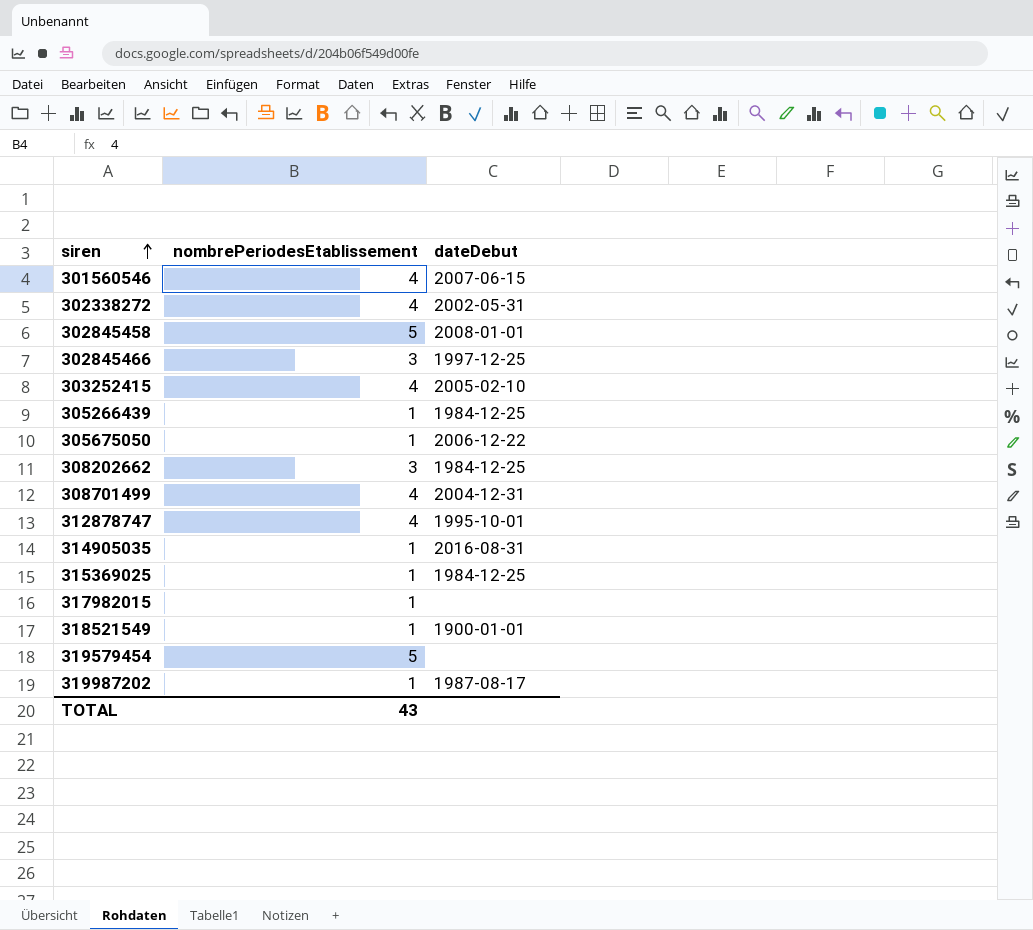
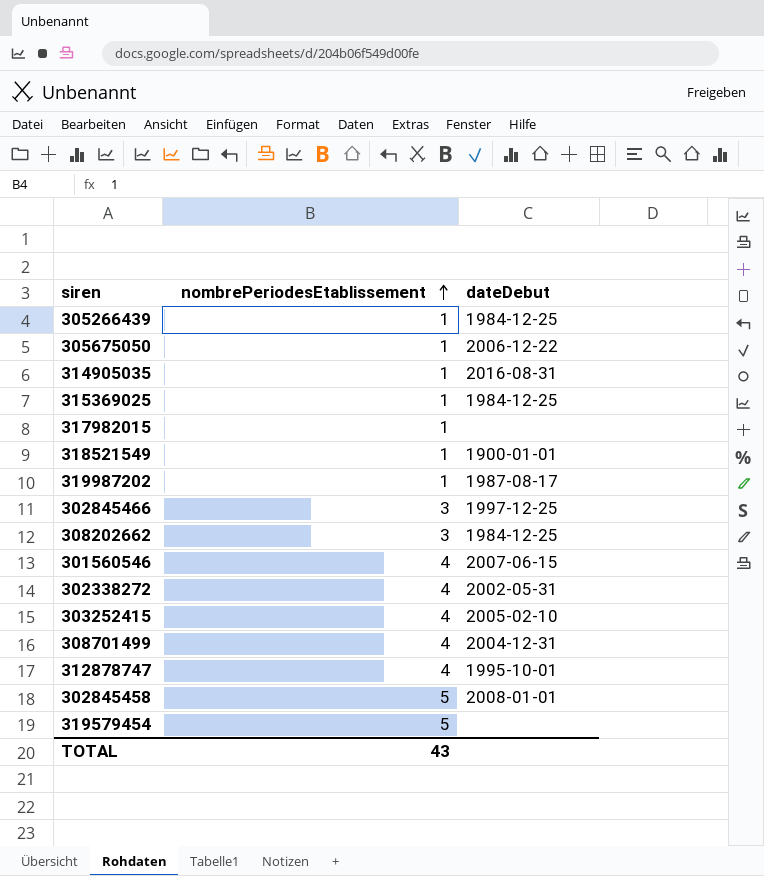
row order: siren ascending -> nombrePeriodesEtablissement ascending

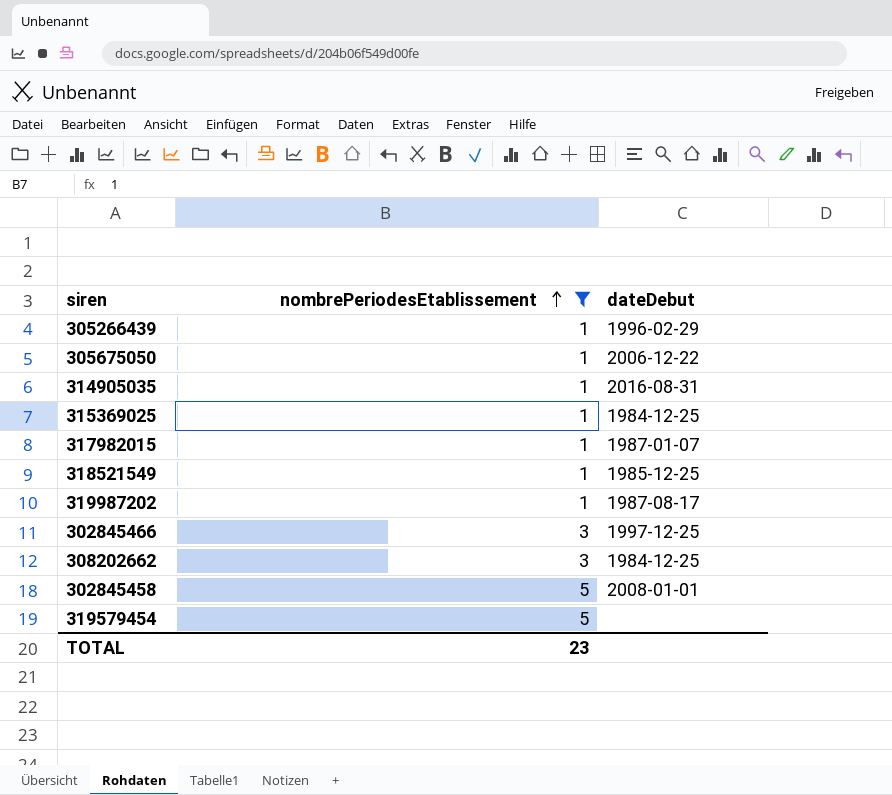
filter: none -> nombrePeriodesEtablissement != 4
305266439 | dateDebut: 1984-12-25 -> 1996-02-29
317982015 | dateDebut: none -> 1987-01-07
318521549 | dateDebut: 1900-01-01 -> 1985-12-25
TOTAL | nombrePeriodesEtablissement: 43 -> 23

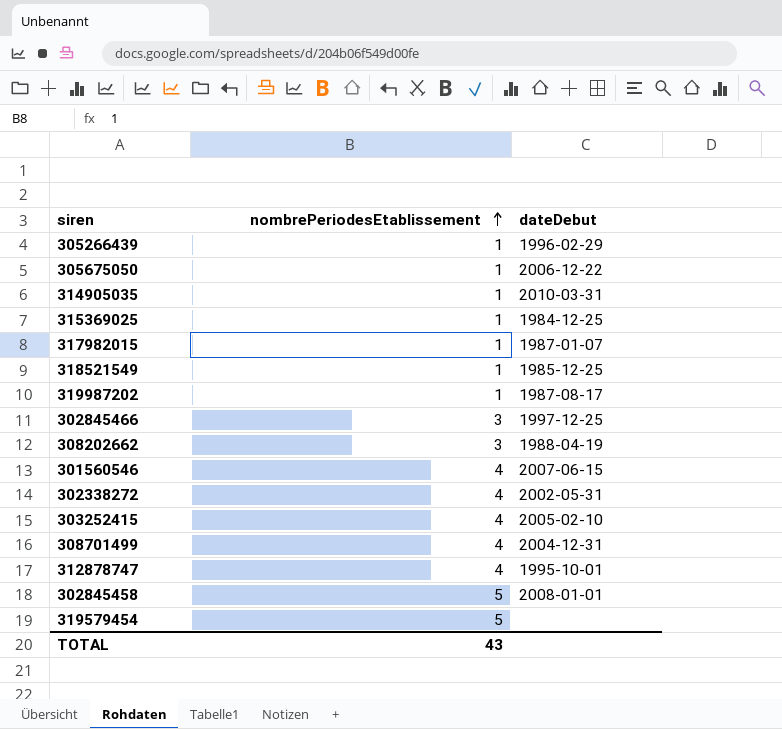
filter: nombrePeriodesEtablissement != 4 -> none
314905035 | dateDebut: 2016-08-31 -> 2010-03-31
308202662 | dateDebut: 1984-12-25 -> 1988-04-19
TOTAL | nombrePeriodesEtablissement: 23 -> 43

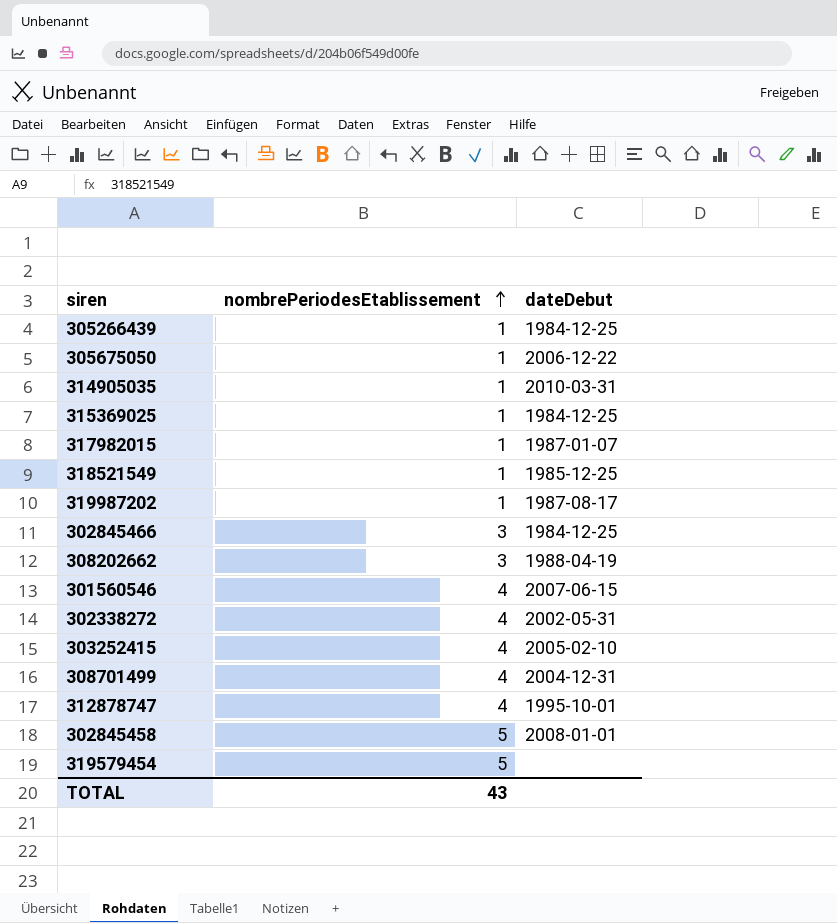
305266439 | dateDebut: 1996-02-29 -> 1984-12-25
302845466 | dateDebut: 1997-12-25 -> 1984-12-25

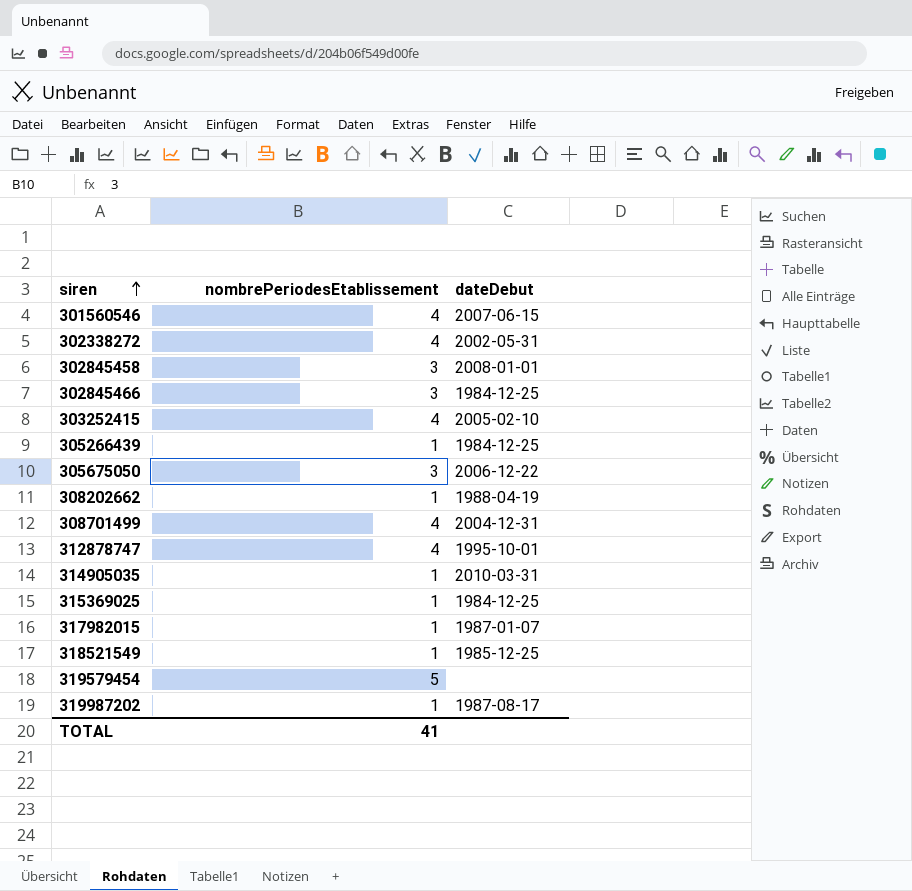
row order: nombrePeriodesEtablissement ascending -> siren ascending
302845458 | nombrePeriodesEtablissement: 5 -> 3
305675050 | nombrePeriodesEtablissement: 1 -> 3
308202662 | nombrePeriodesEtablissement: 3 -> 1
TOTAL | nombrePeriodesEtablissement: 43 -> 41

